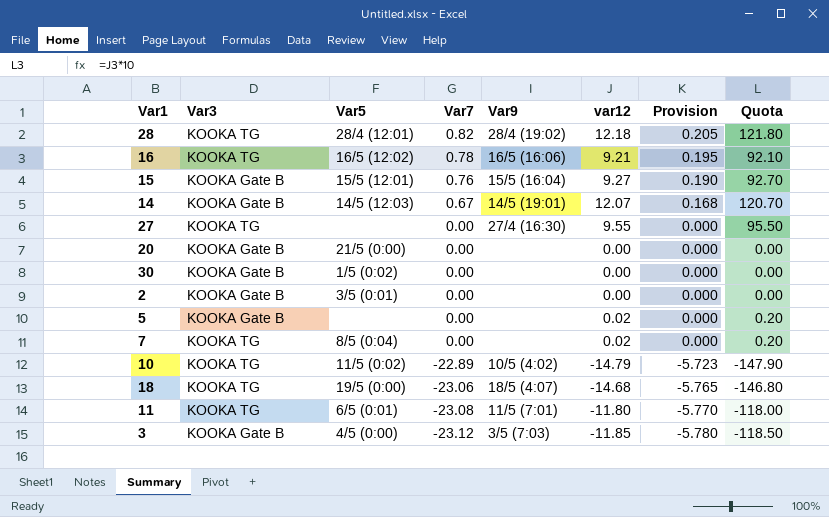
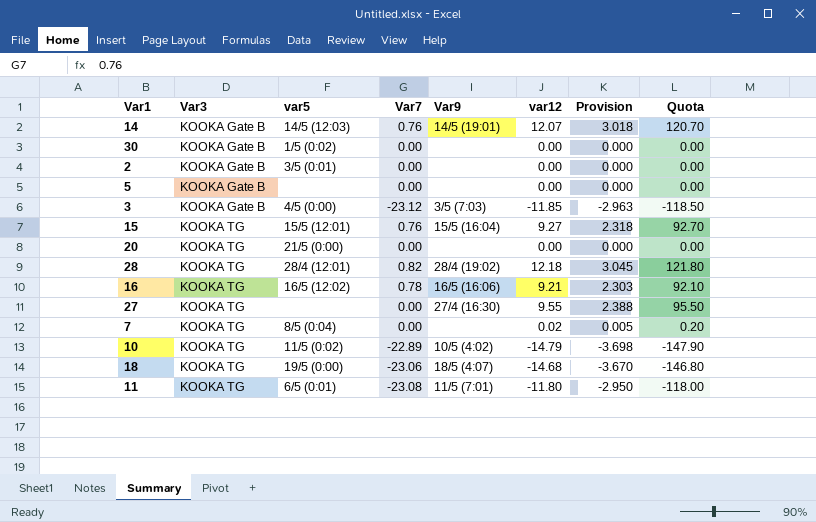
row order: Var7 descending -> Var3 ascending
column name: Var5 -> var5
column Provision | formula: [Var7] * 0.25 -> [var12] * 0.25
14 | Var7: 0.67 -> 0.76
5 | var12: 0.02 -> 0.00
5 | Quota: 0.20 -> 0.00
15 | Var3: KOOKA Gate B -> KOOKA TG
20 | Var3: KOOKA Gate B -> KOOKA TG

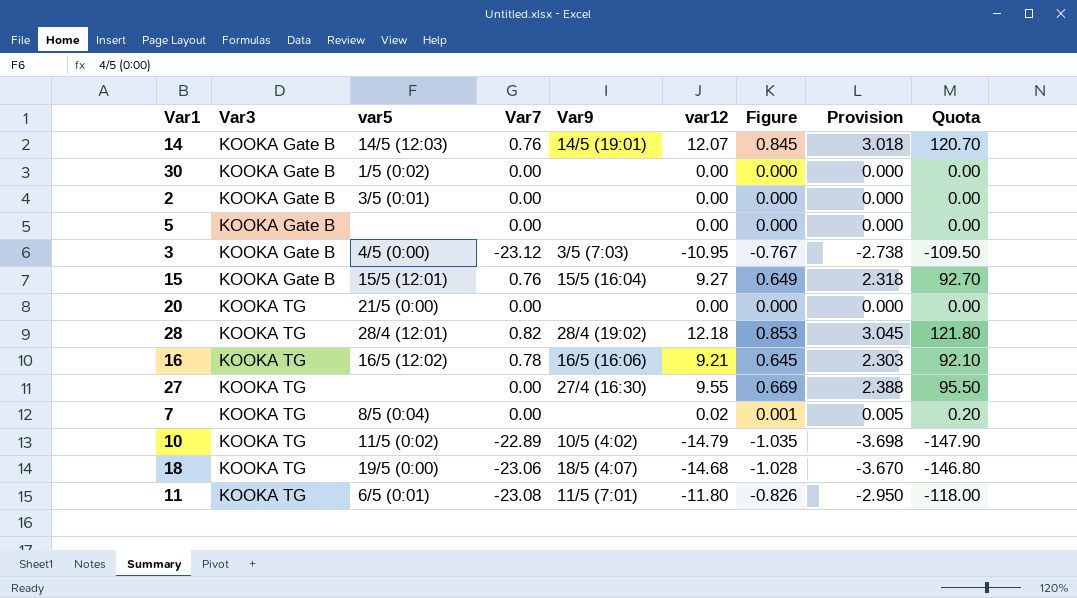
column Figure | formula: none -> [var12] * 0.07
3 | var12: -11.85 -> -10.95
3 | Provision: -2.963 -> -2.738
3 | Quota: -118.50 -> -109.50
15 | Var3: KOOKA TG -> KOOKA Gate B

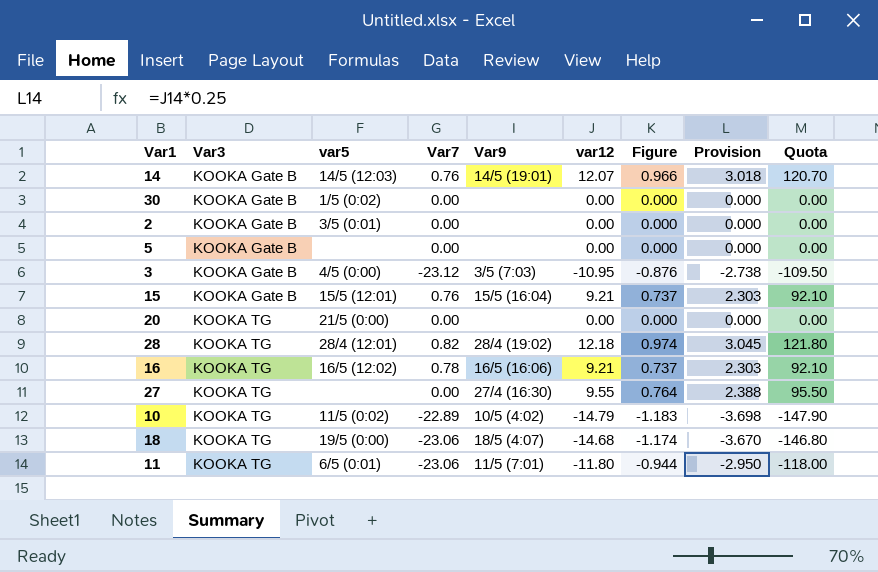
column Figure | formula: [var12] * 0.07 -> [var12] * 0.08
row 7: KOOKA TG | 8/5 (0:04) | 0.00 | none | 0.02 | 0.001 | 0.005 | 0.20 -> none
15 | var12: 9.27 -> 9.21
15 | Provision: 2.318 -> 2.303
15 | Quota: 92.70 -> 92.10
11 | Var7: -23.08 -> -23.06

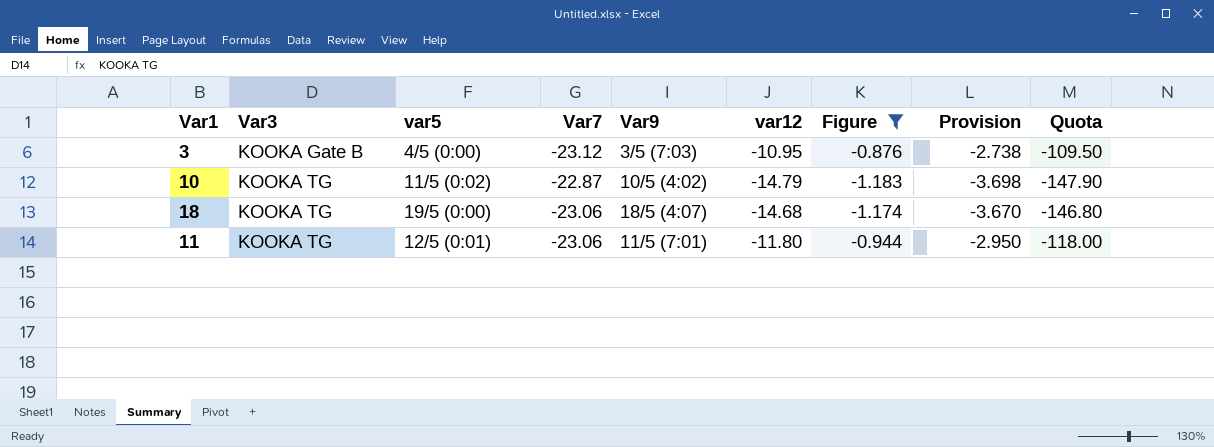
filter: none -> Figure <= -0.876
10 | Var7: -22.89 -> -22.87
11 | var5: 6/5 (0:01) -> 12/5 (0:01)

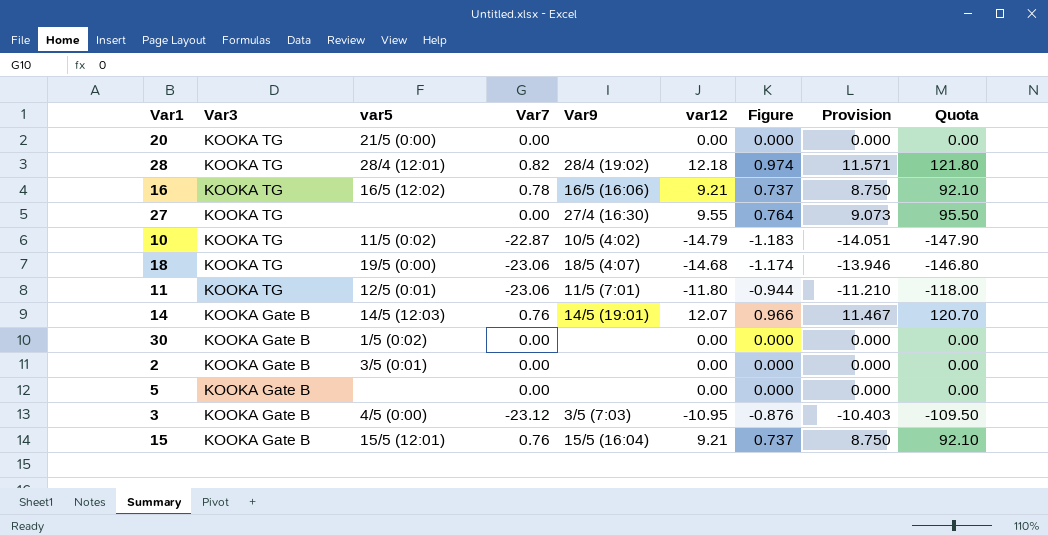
filter: Figure <= -0.876 -> none
row order: Var3 ascending -> Var3 descending
column Provision | formula: [var12] * 0.25 -> [var12] * 0.95

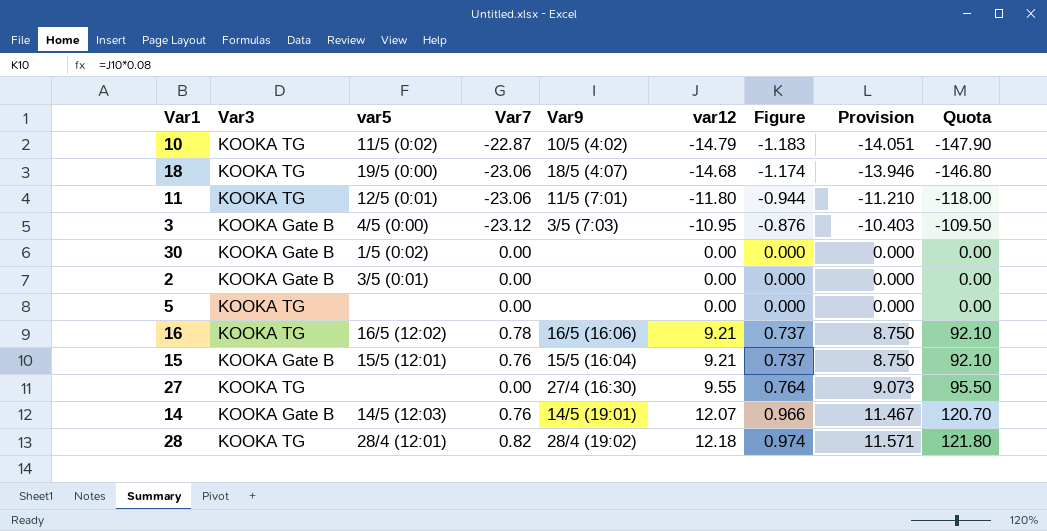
row order: Var3 descending -> var12 ascending
row 20: KOOKA TG | 21/5 (0:00) | 0.00 | none | 0.00 | 0.000 | 0.000 | 0.00 -> none
5 | Var3: KOOKA Gate B -> KOOKA TG

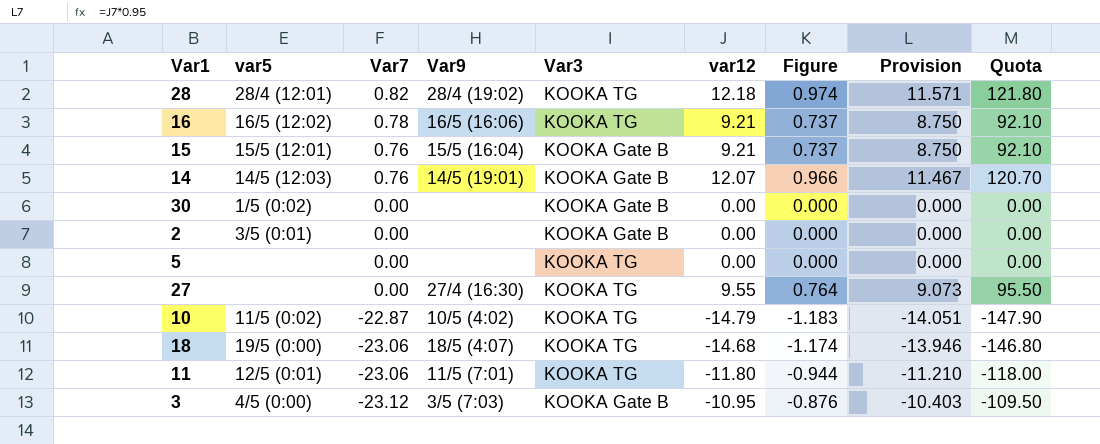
row order: var12 ascending -> Var7 descending
column Var3 | position: 2 -> 5

